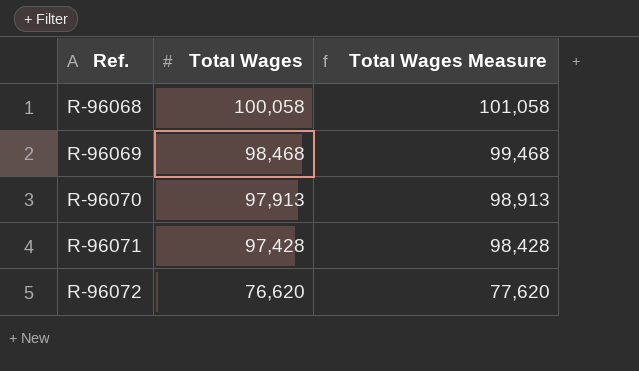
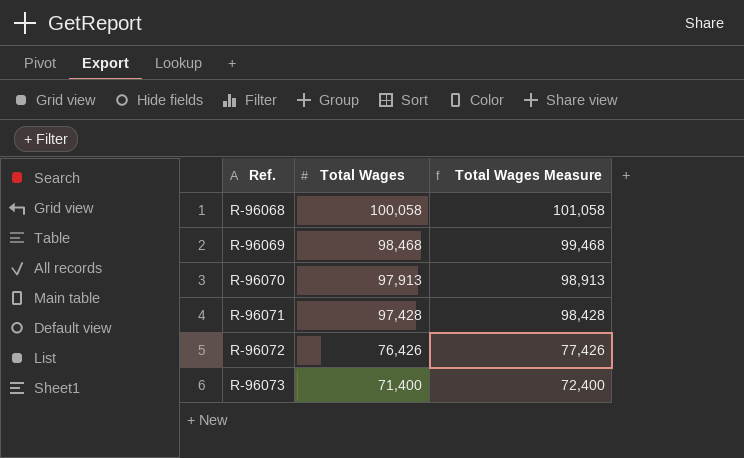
R-96072 | Total Wages: 76,620 -> 76,426
R-96072 | Total Wages Measure: 77,620 -> 77,426
row R-96073: none -> 71,400 | 72,400

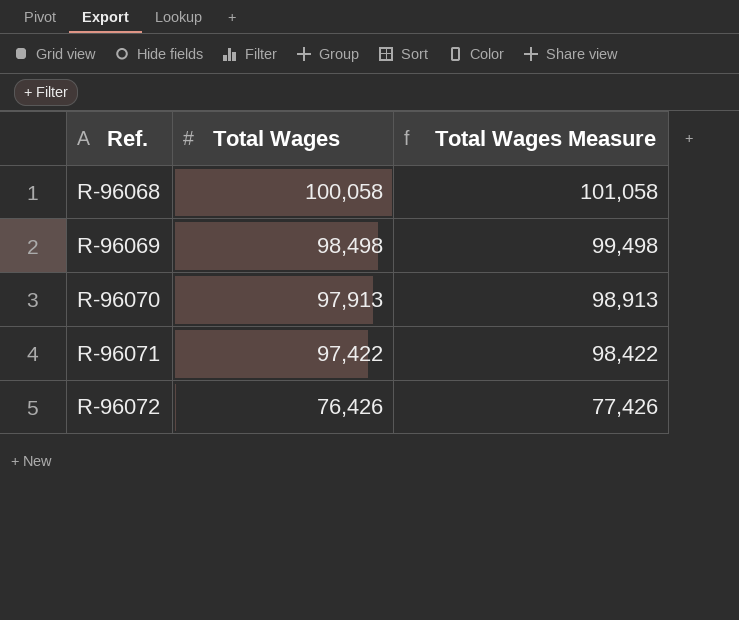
row R-96073: 71,400 | 72,400 -> none
R-96069 | Total Wages: 98,468 -> 98,498
R-96069 | Total Wages Measure: 99,468 -> 99,498
R-96071 | Total Wages: 97,428 -> 97,422
R-96071 | Total Wages Measure: 98,428 -> 98,422

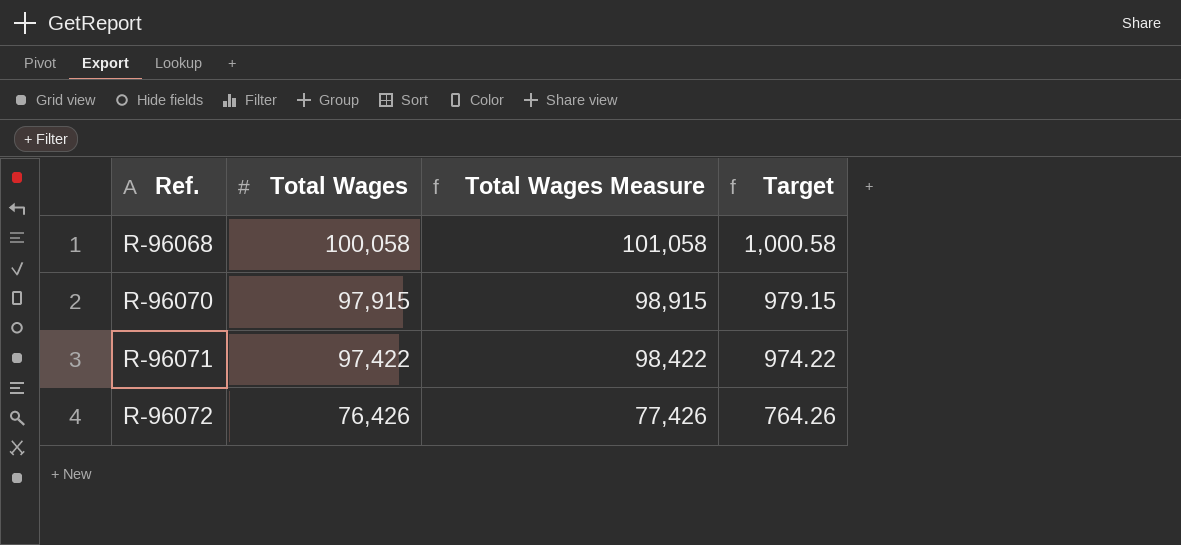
column Target | formula: none -> [Total Wages] * 0.01
row R-96069: 98,498 | 99,498 -> none
R-96070 | Total Wages: 97,913 -> 97,915
R-96070 | Total Wages Measure: 98,913 -> 98,915

